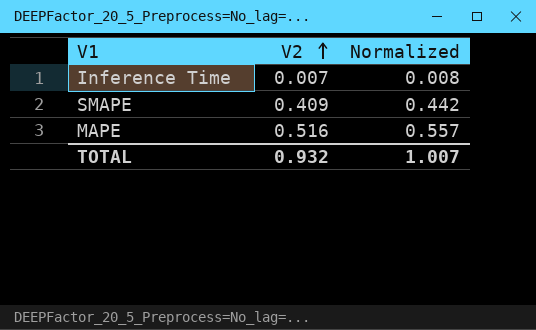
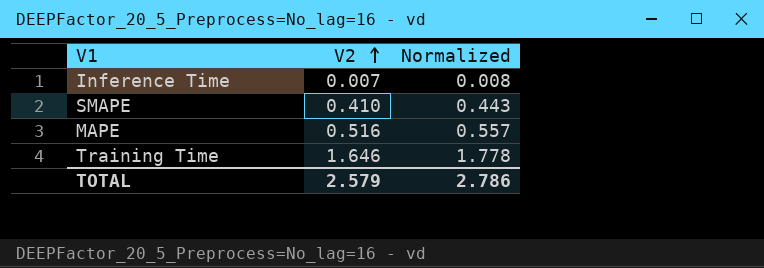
SMAPE | V2: 0.409 -> 0.410
SMAPE | Normalized: 0.442 -> 0.443
row Training Time: none -> 1.646 | 1.778
TOTAL | V2: 0.932 -> 2.579
TOTAL | Normalized: 1.007 -> 2.786

